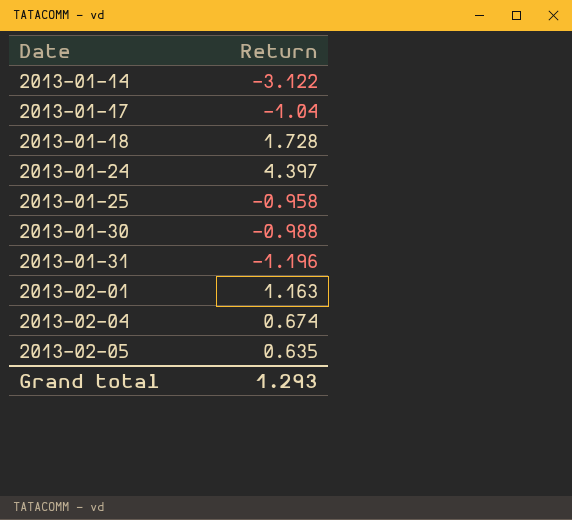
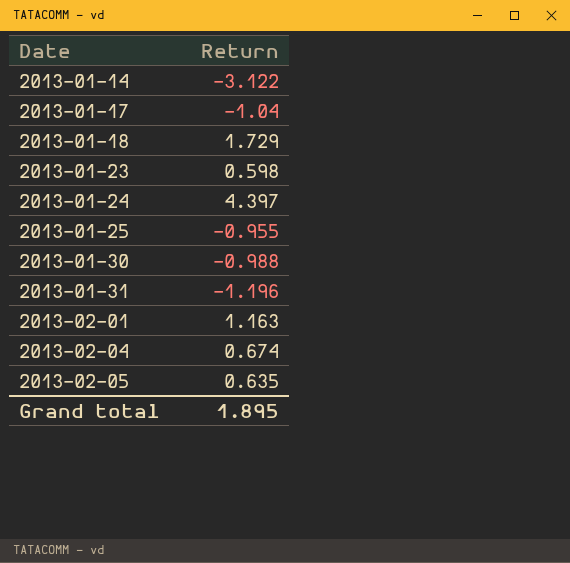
2013-01-18 | Return: 1.728 -> 1.729
row 2013-01-23: none -> 0.598
2013-01-25 | Return: -0.958 -> -0.955
Grand total | Return: 1.293 -> 1.895

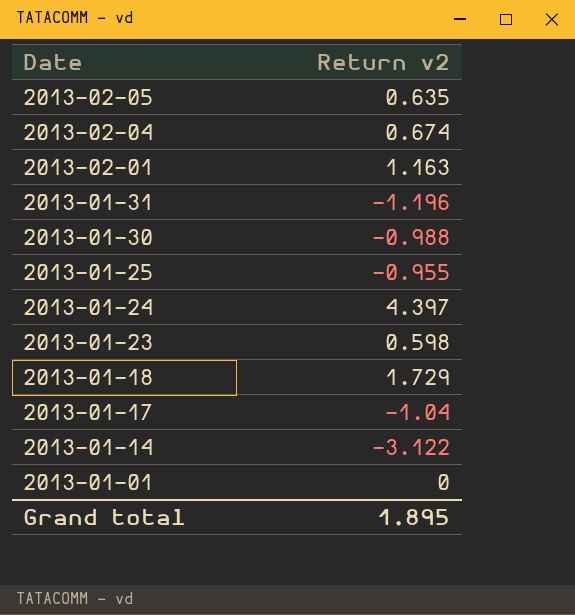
row order: Date ascending -> Date descending
column name: Return -> Return v2
row 2013-01-01: none -> 0

